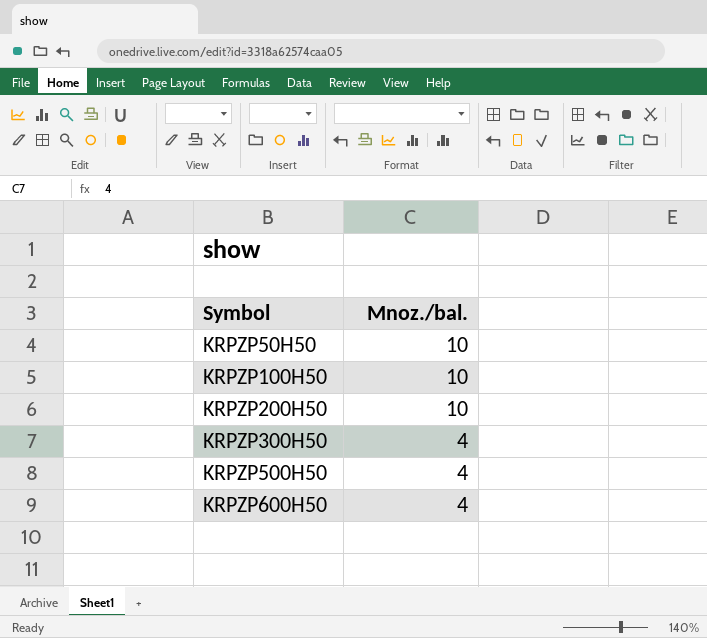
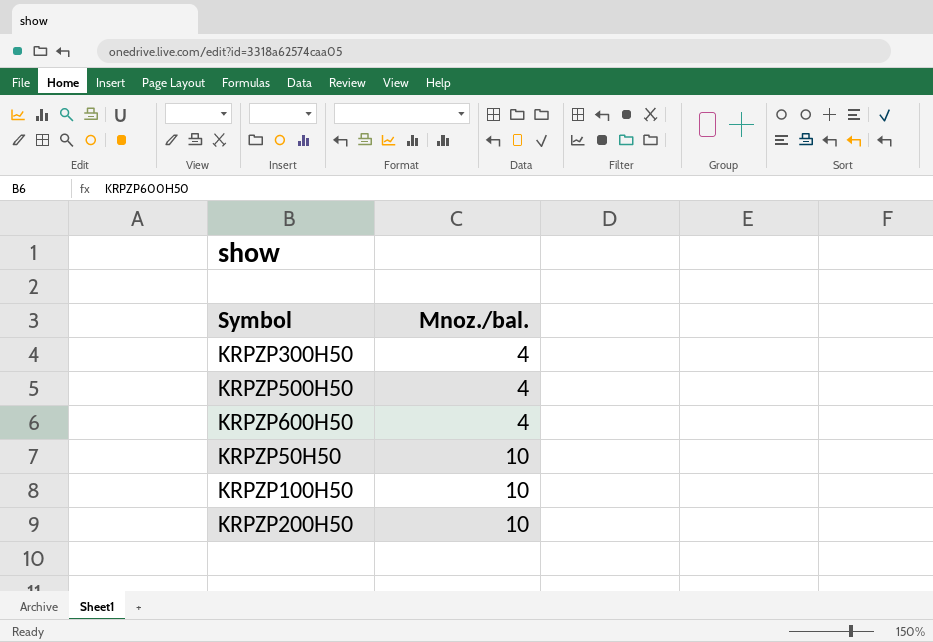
row order: Symbol ascending -> Mnoz./bal. ascending

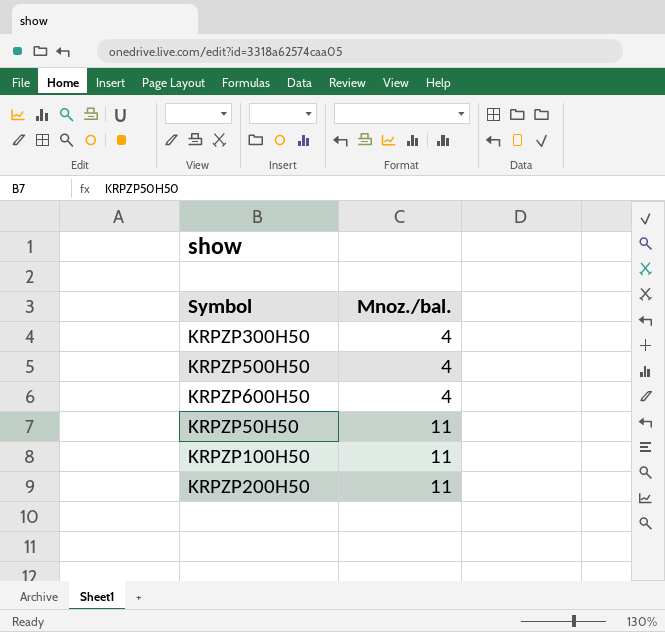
KRPZP50H50 | Mnoz./bal.: 10 -> 11
KRPZP100H50 | Mnoz./bal.: 10 -> 11
KRPZP200H50 | Mnoz./bal.: 10 -> 11

